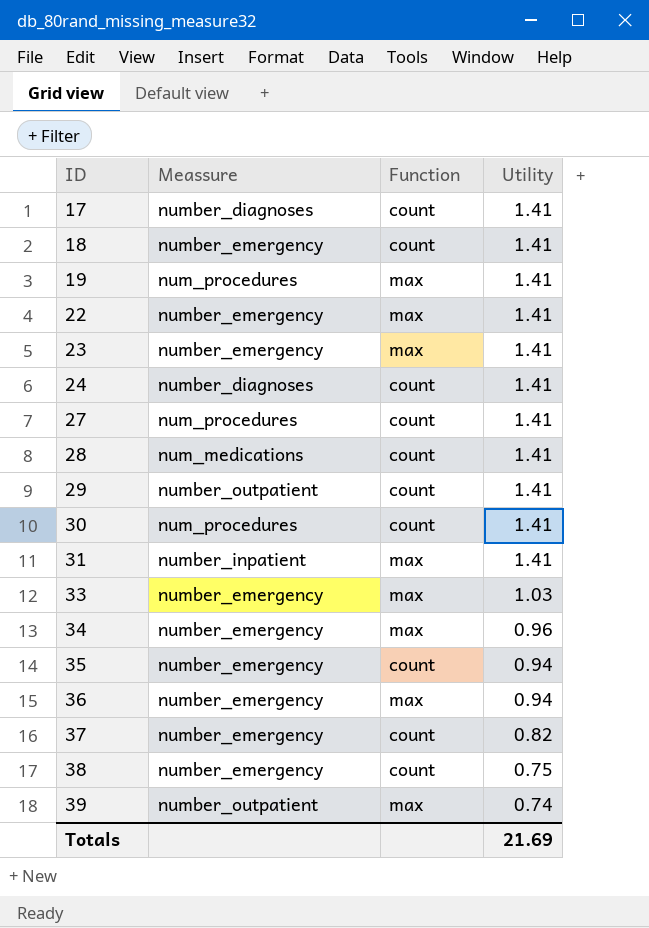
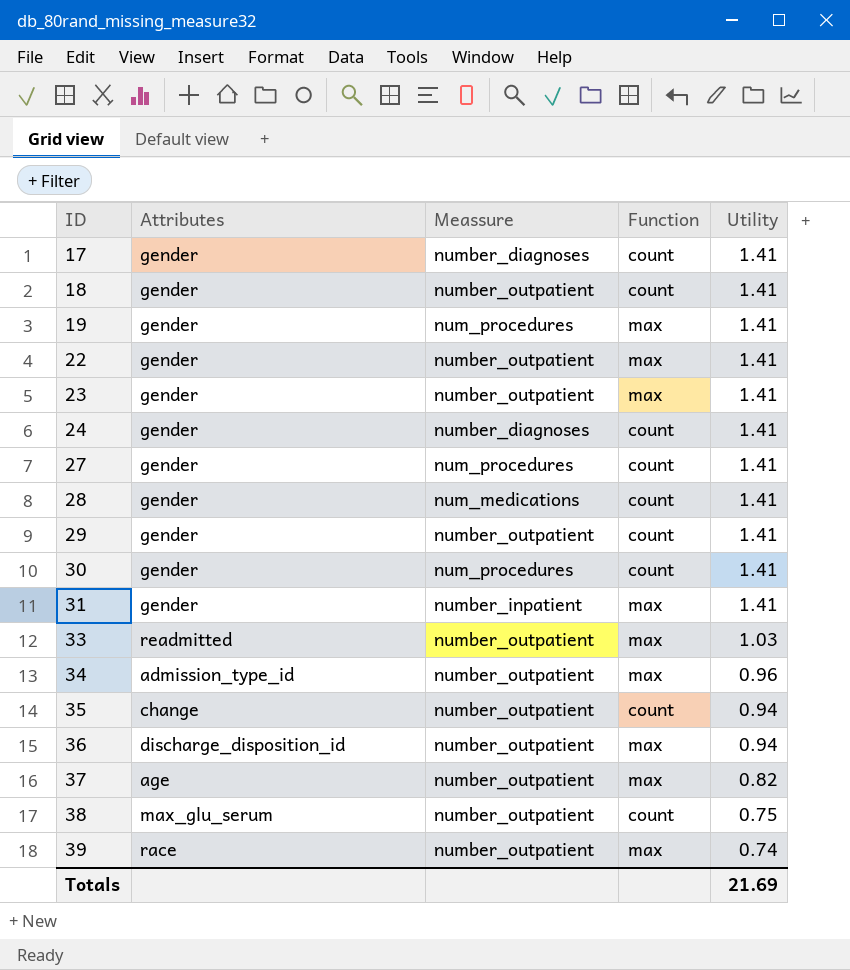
column Attributes | position: none -> 2
18 | Meassure: number_emergency -> number_outpatient
22 | Meassure: number_emergency -> number_outpatient
23 | Meassure: number_emergency -> number_outpatient
33 | Meassure: number_emergency -> number_outpatient
34 | Meassure: number_emergency -> number_outpatient
35 | Meassure: number_emergency -> number_outpatient
36 | Meassure: number_emergency -> number_outpatient
37 | Meassure: number_emergency -> number_outpatient
37 | Function: count -> max
38 | Meassure: number_emergency -> number_outpatient

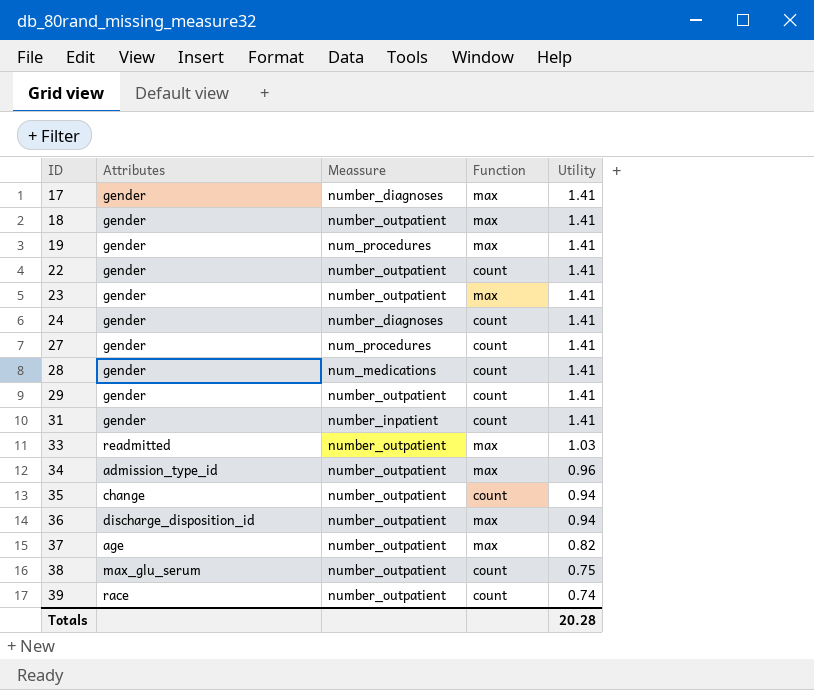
row 30: gender | num_procedures | count | 1.41 -> none
17 | Function: count -> max
18 | Function: count -> max
22 | Function: max -> count
31 | Function: max -> count
39 | Function: max -> count
Totals | Utility: 21.69 -> 20.28

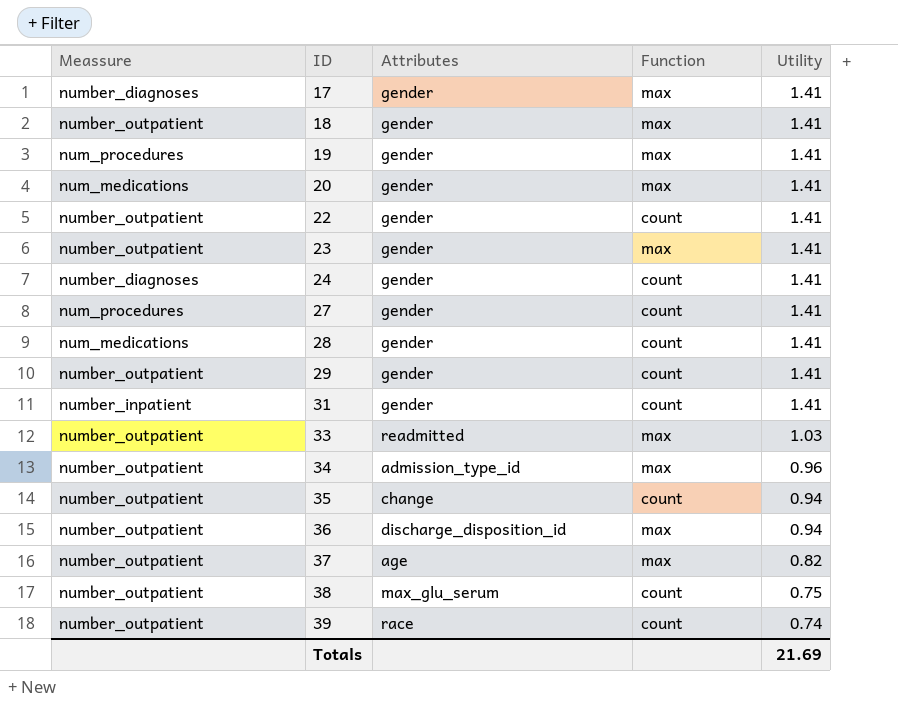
column Meassure | position: 3 -> 1
row 20: none -> num_medications | gender | max | 1.41
Totals | Utility: 20.28 -> 21.69

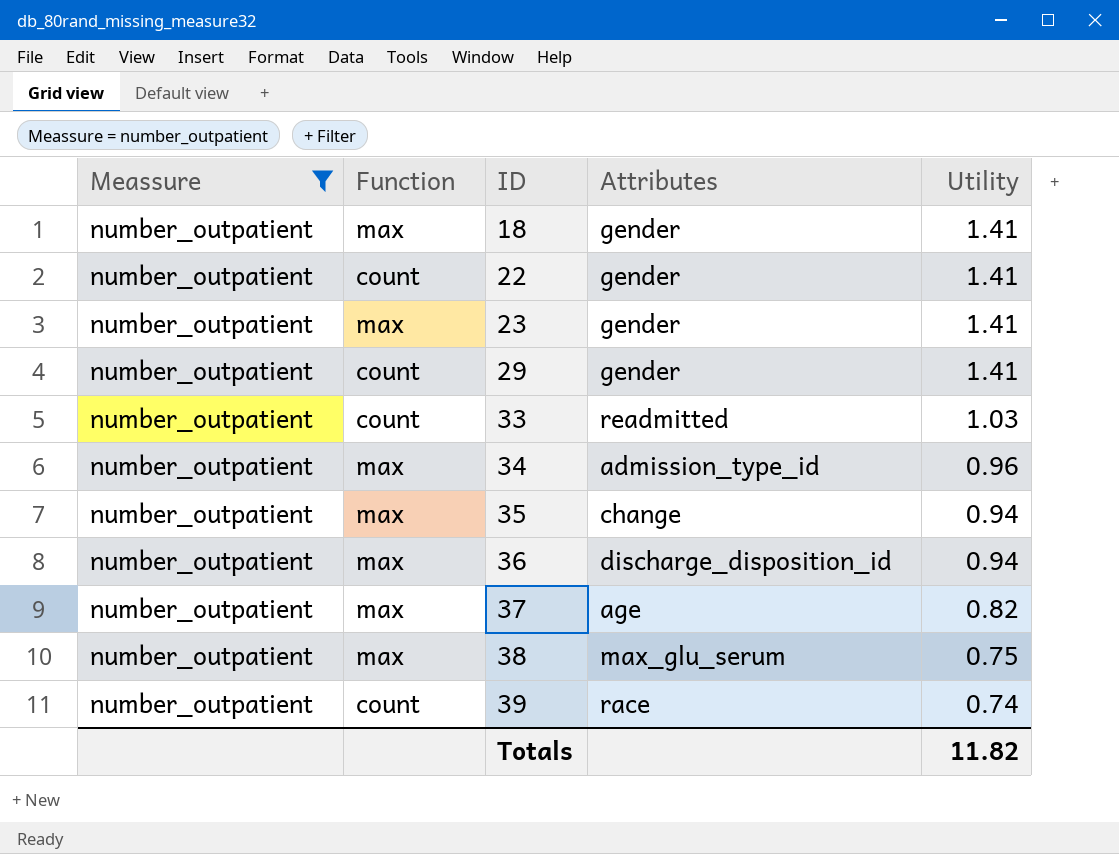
filter: none -> Meassure = number_outpatient
column Function | position: 4 -> 2
33 | Function: max -> count
35 | Function: count -> max
38 | Function: count -> max
Totals | Utility: 21.69 -> 11.82

